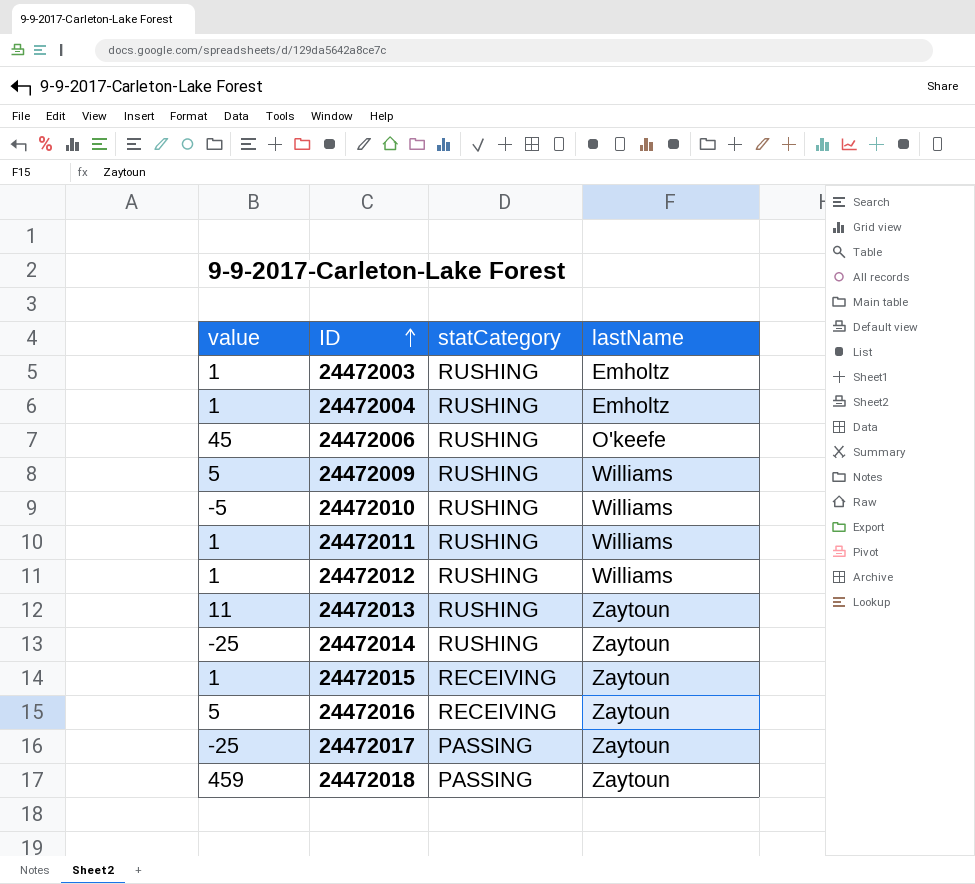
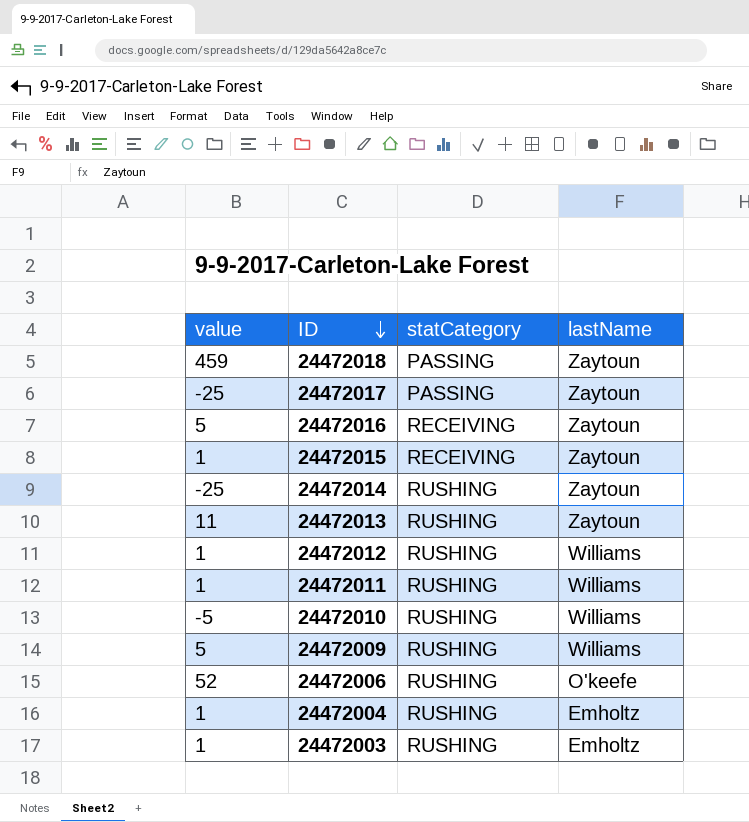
row order: ID ascending -> ID descending
24472006 | value: 45 -> 52

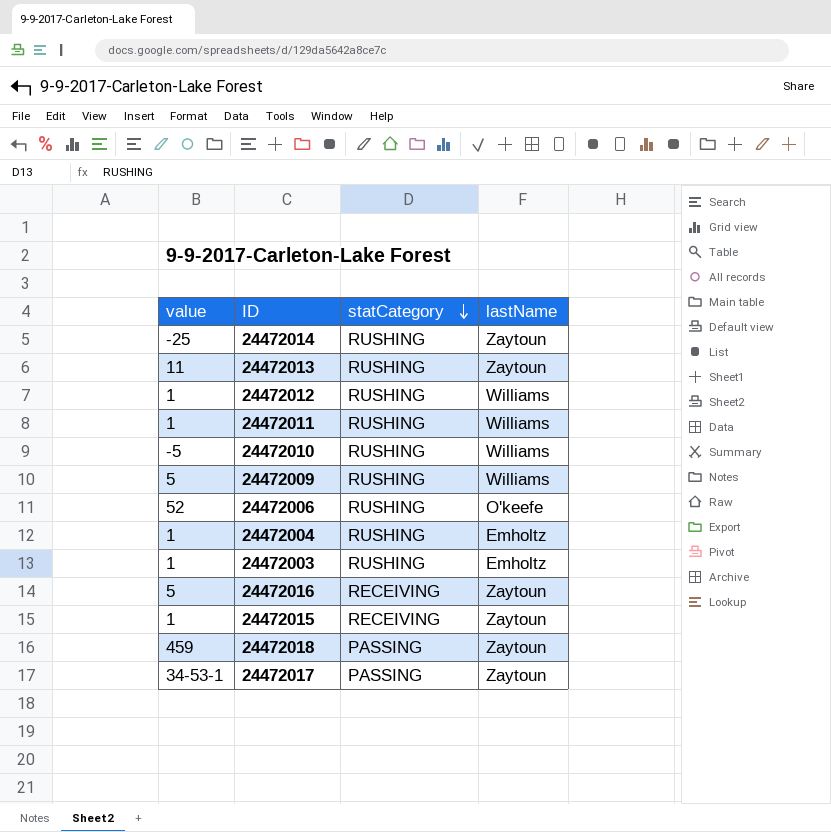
row order: ID descending -> statCategory descending
24472017 | value: -25 -> 34-53-1

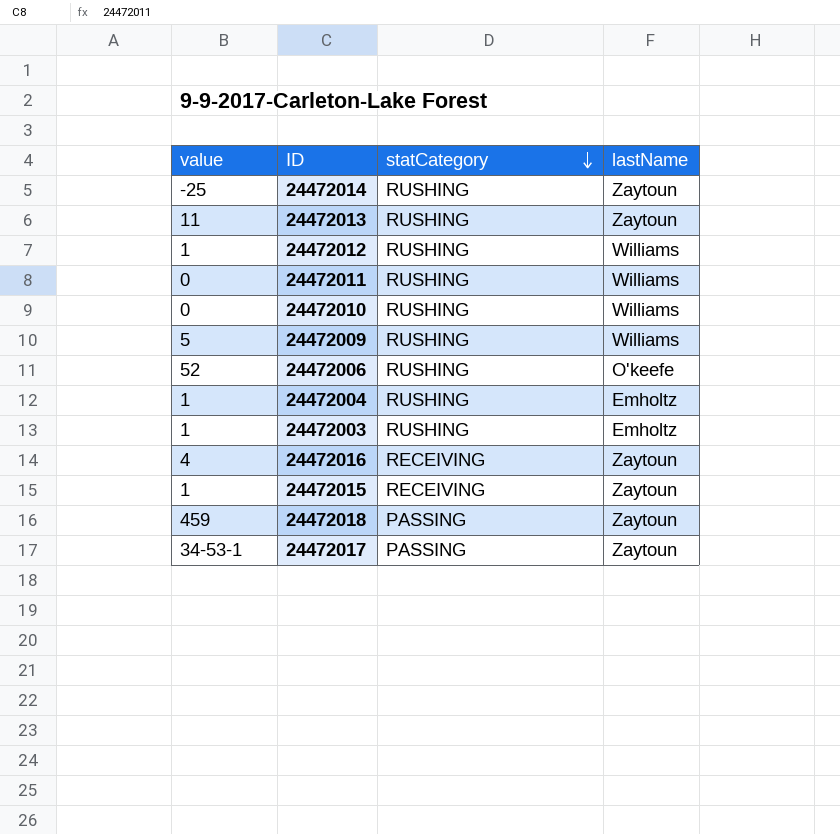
24472011 | value: 1 -> 0
24472010 | value: -5 -> 0
24472016 | value: 5 -> 4

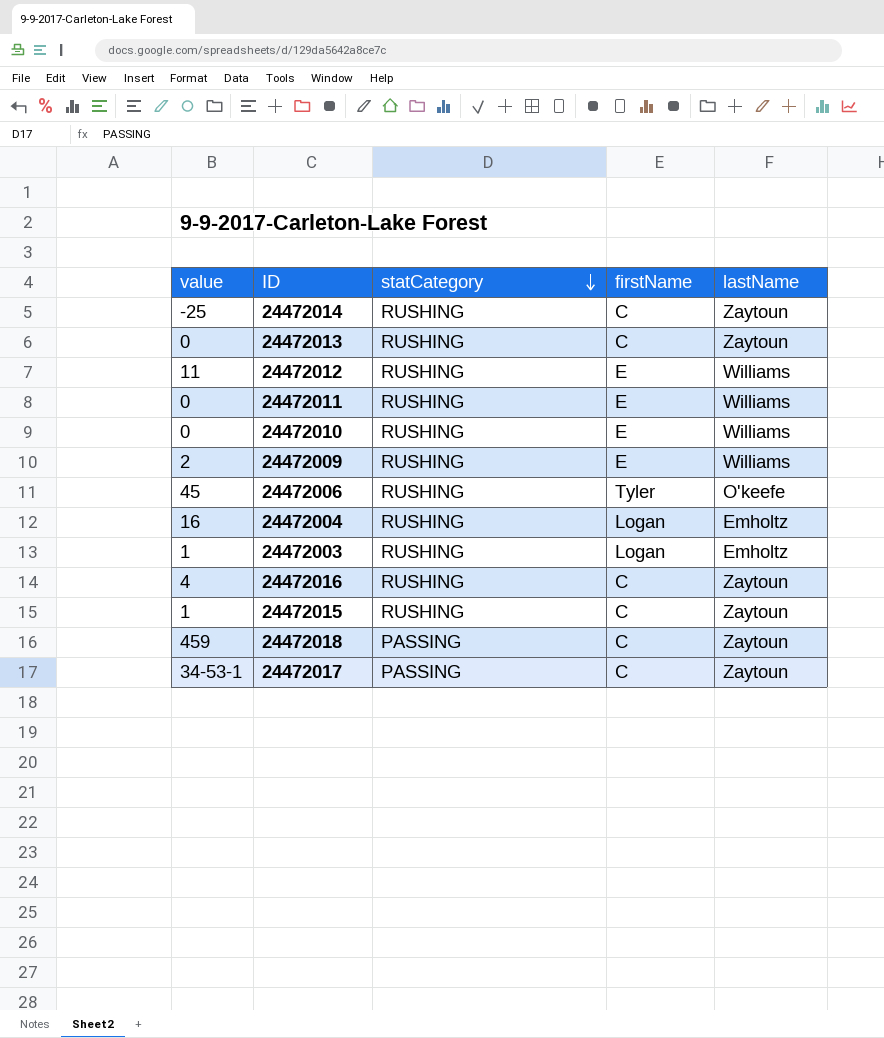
column firstName | position: none -> 4
24472013 | value: 11 -> 0
24472012 | value: 1 -> 11
24472009 | value: 5 -> 2
24472006 | value: 52 -> 45
24472004 | value: 1 -> 16
24472016 | statCategory: RECEIVING -> RUSHING
24472015 | statCategory: RECEIVING -> RUSHING

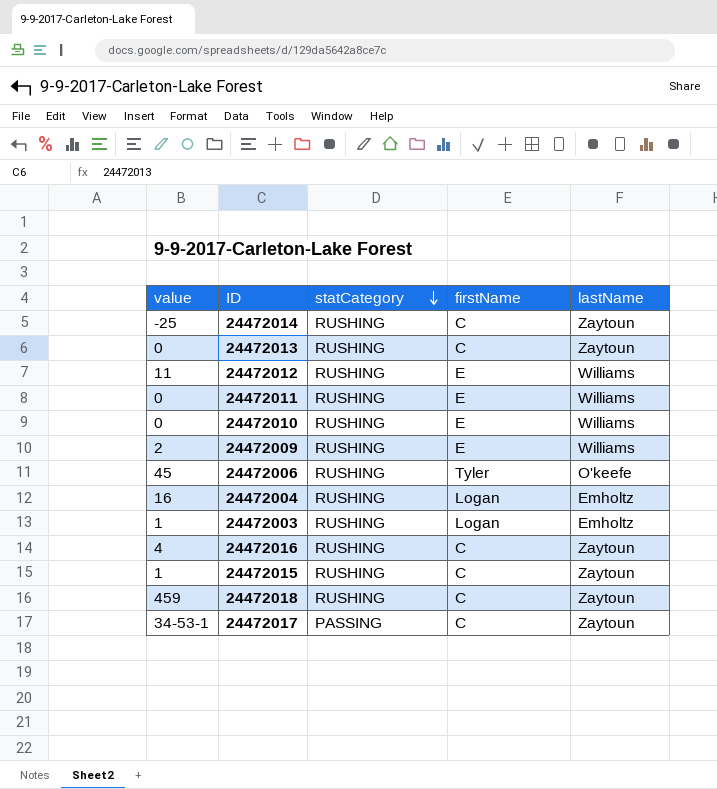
24472018 | statCategory: PASSING -> RUSHING

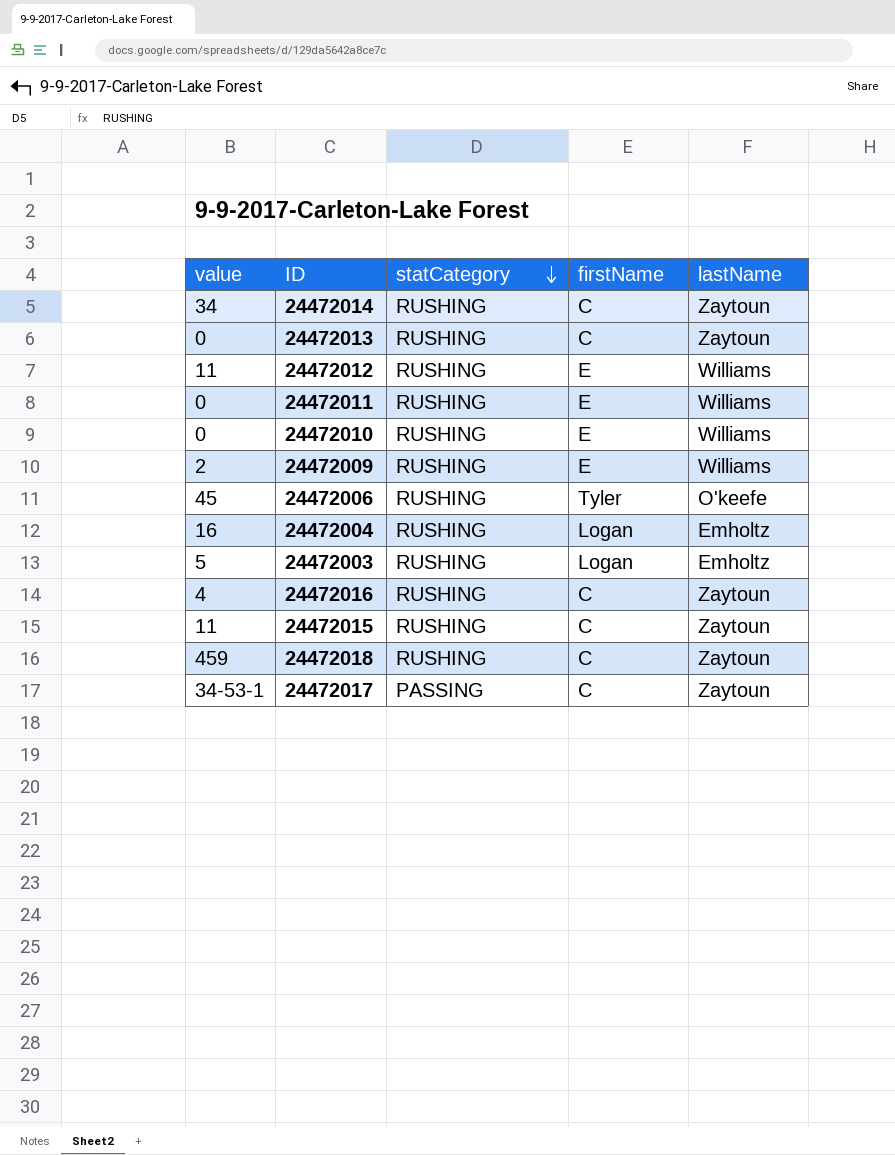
24472014 | value: -25 -> 34
24472003 | value: 1 -> 5
24472015 | value: 1 -> 11

